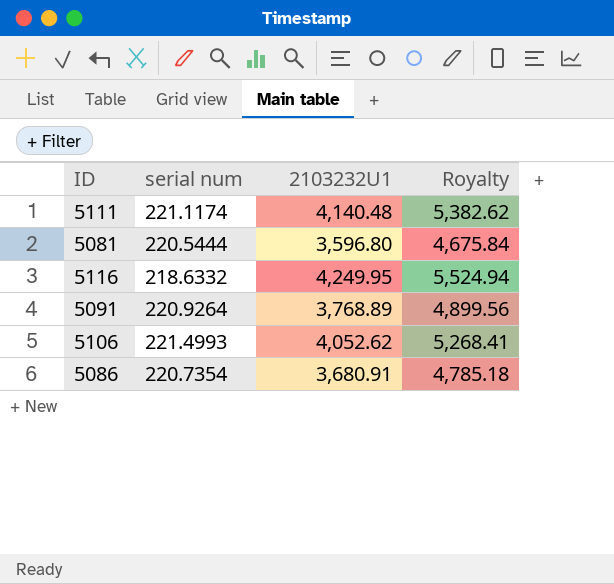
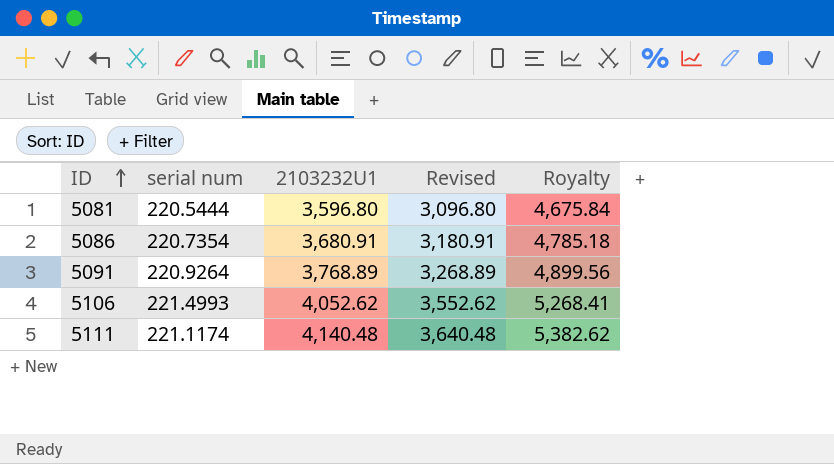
row order: none -> ID ascending
column Revised | formula: none -> [2103232U1] - 500
row 5116: 218.6332 | 4,249.95 | 5,524.94 -> none

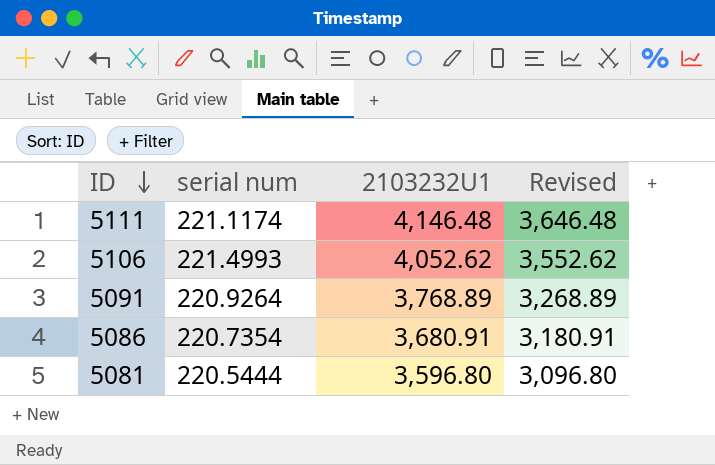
row order: ID ascending -> ID descending
column Royalty | formula: [2103232U1] * 1.3 -> none
5111 | 2103232U1: 4,140.48 -> 4,146.48
5111 | Revised: 3,640.48 -> 3,646.48

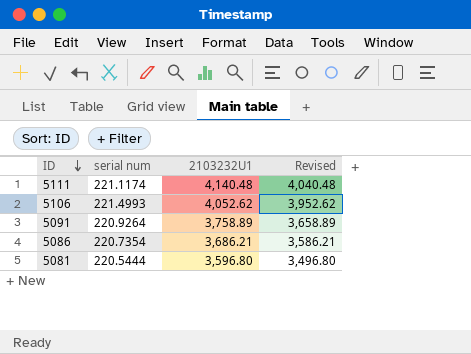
column Revised | formula: [2103232U1] - 500 -> [2103232U1] - 100
5111 | 2103232U1: 4,146.48 -> 4,140.48
5091 | 2103232U1: 3,768.89 -> 3,758.89
5086 | 2103232U1: 3,680.91 -> 3,686.21

